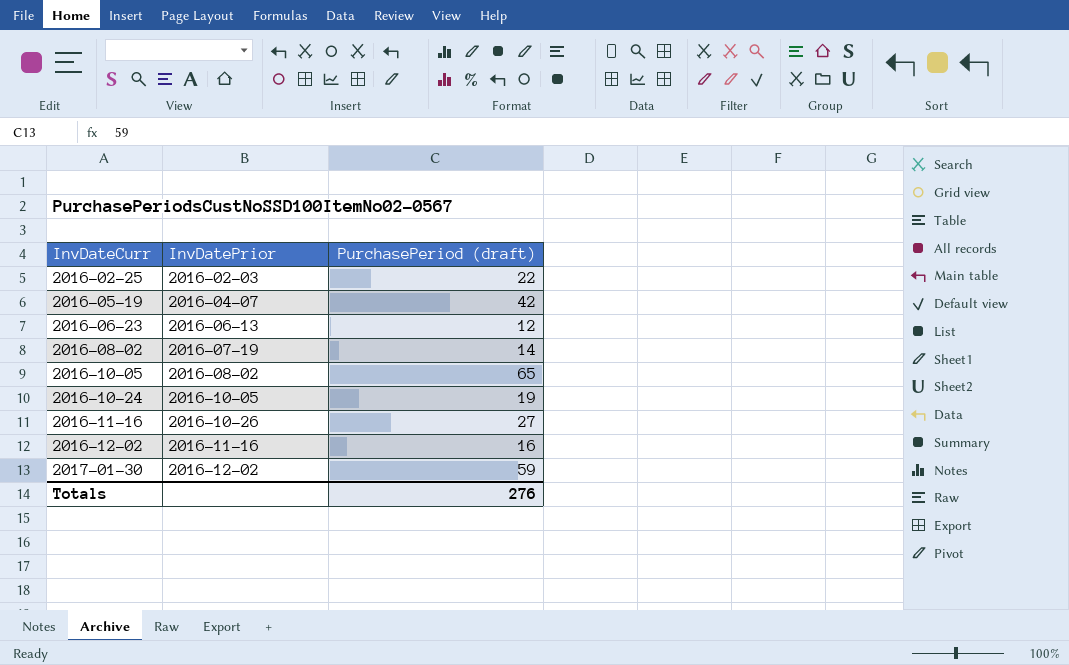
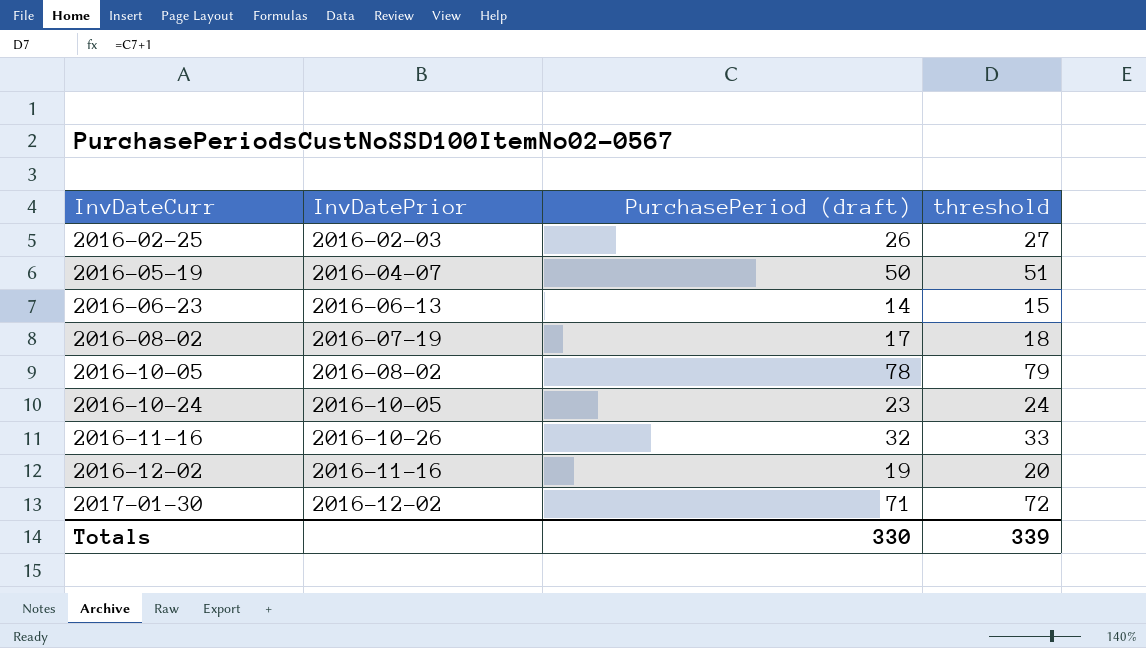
column threshold | formula: none -> [PurchasePeriod (draft)] + 1
2016-02-25 | PurchasePeriod (draft): 22 -> 26
2016-05-19 | PurchasePeriod (draft): 42 -> 50
2016-06-23 | PurchasePeriod (draft): 12 -> 14
2016-08-02 | PurchasePeriod (draft): 14 -> 17
2016-10-05 | PurchasePeriod (draft): 65 -> 78
2016-10-24 | PurchasePeriod (draft): 19 -> 23
2016-11-16 | PurchasePeriod (draft): 27 -> 32
2016-12-02 | PurchasePeriod (draft): 16 -> 19
2017-01-30 | PurchasePeriod (draft): 59 -> 71
Totals | PurchasePeriod (draft): 276 -> 330

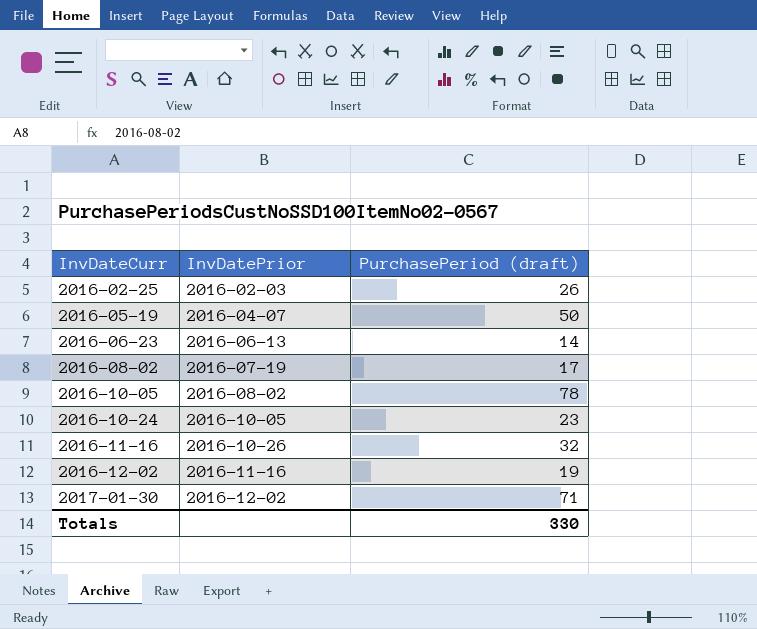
column threshold | formula: [PurchasePeriod (draft)] + 1 -> none

